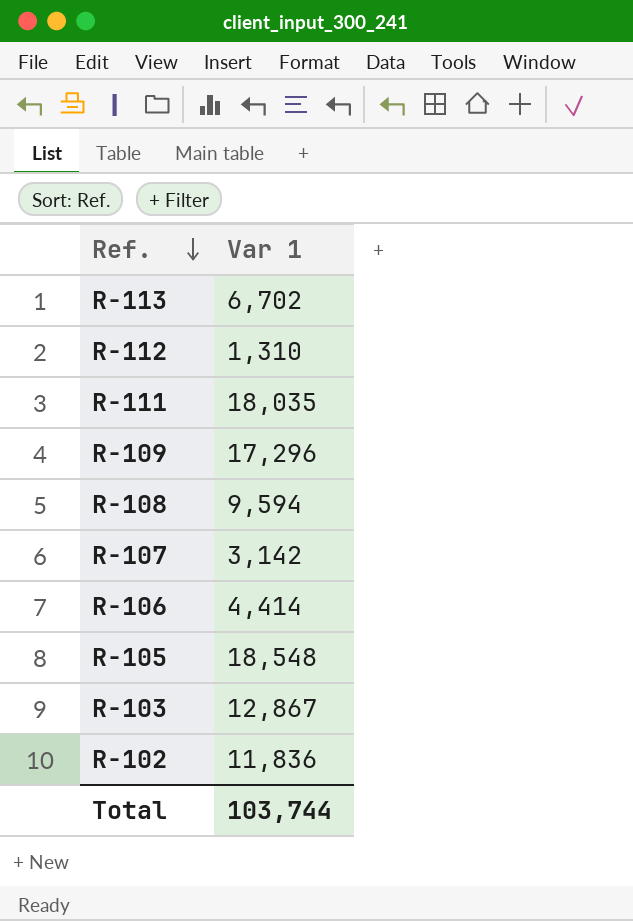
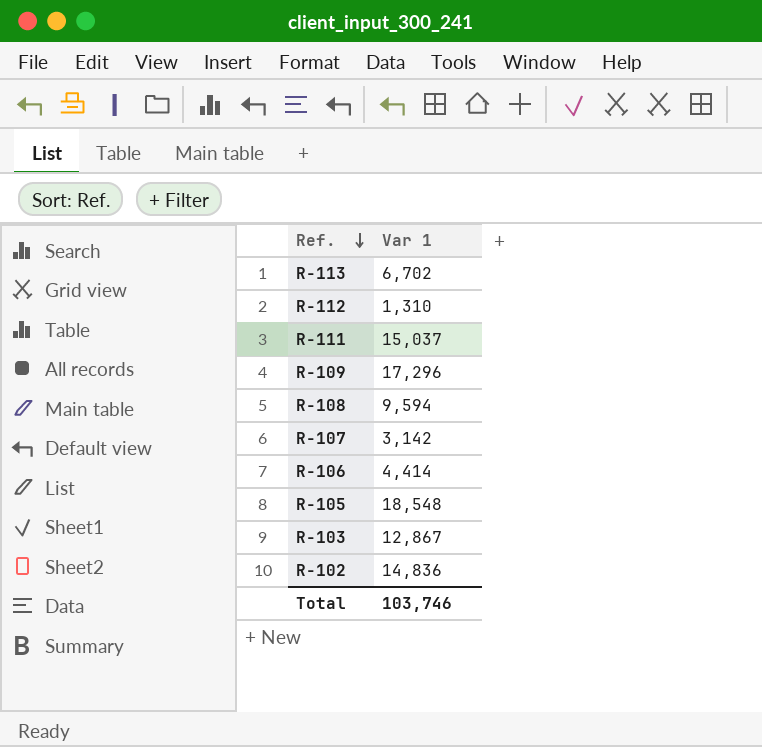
R-111 | Var 1: 18,035 -> 15,037
R-102 | Var 1: 11,836 -> 14,836
Total | Var 1: 103,744 -> 103,746

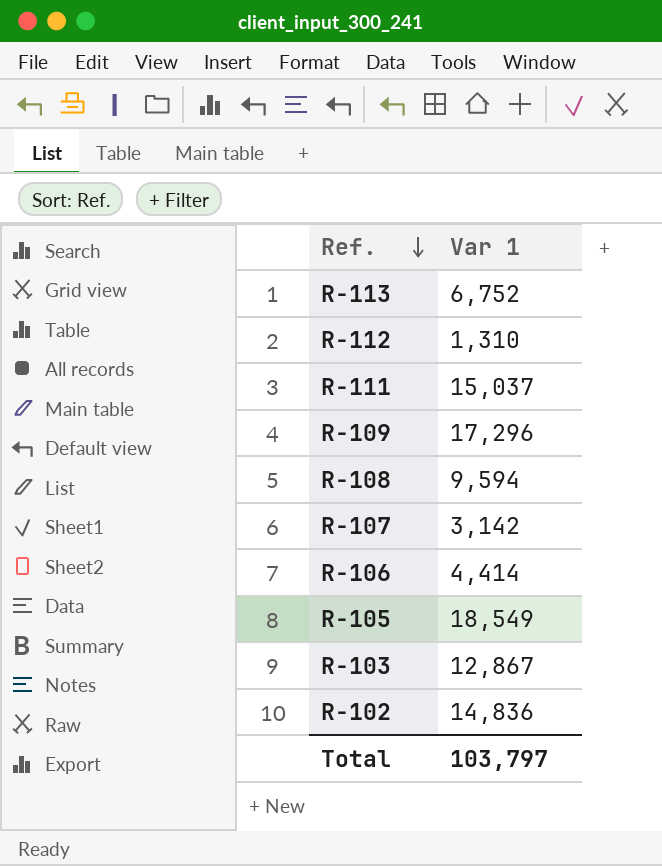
R-113 | Var 1: 6,702 -> 6,752
R-105 | Var 1: 18,548 -> 18,549
Total | Var 1: 103,746 -> 103,797

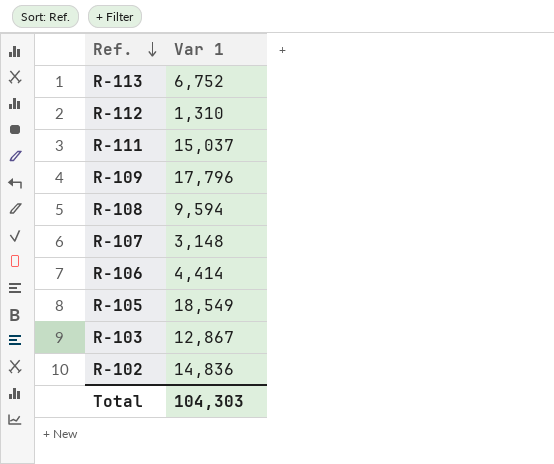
R-109 | Var 1: 17,296 -> 17,796
R-107 | Var 1: 3,142 -> 3,148
Total | Var 1: 103,797 -> 104,303

